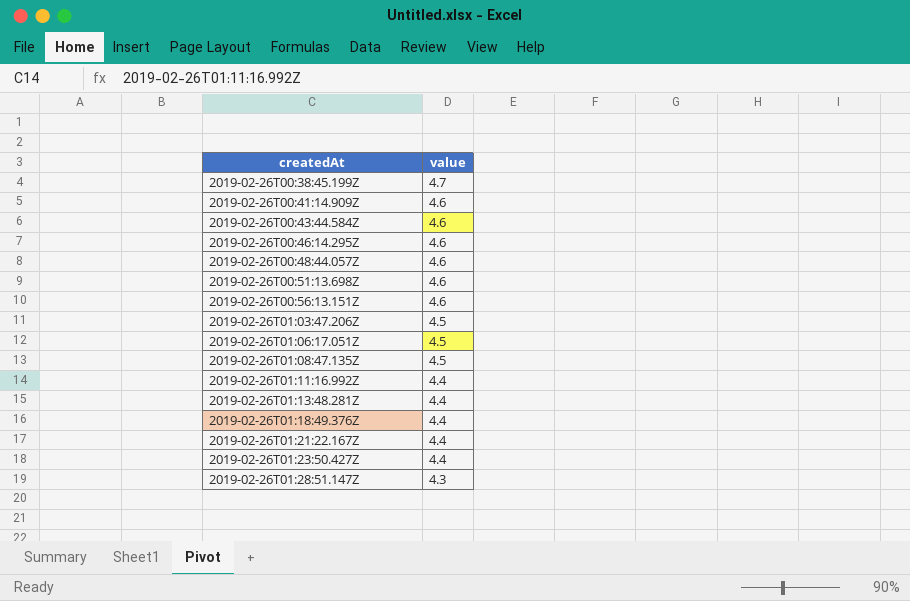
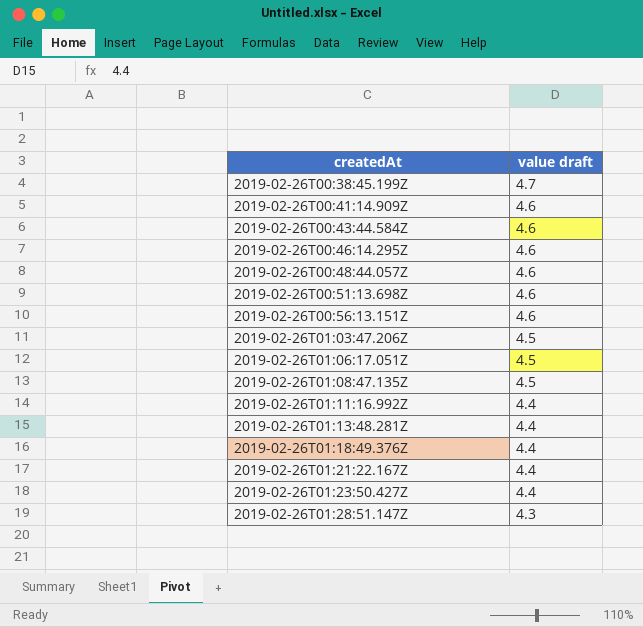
column name: value -> value draft

